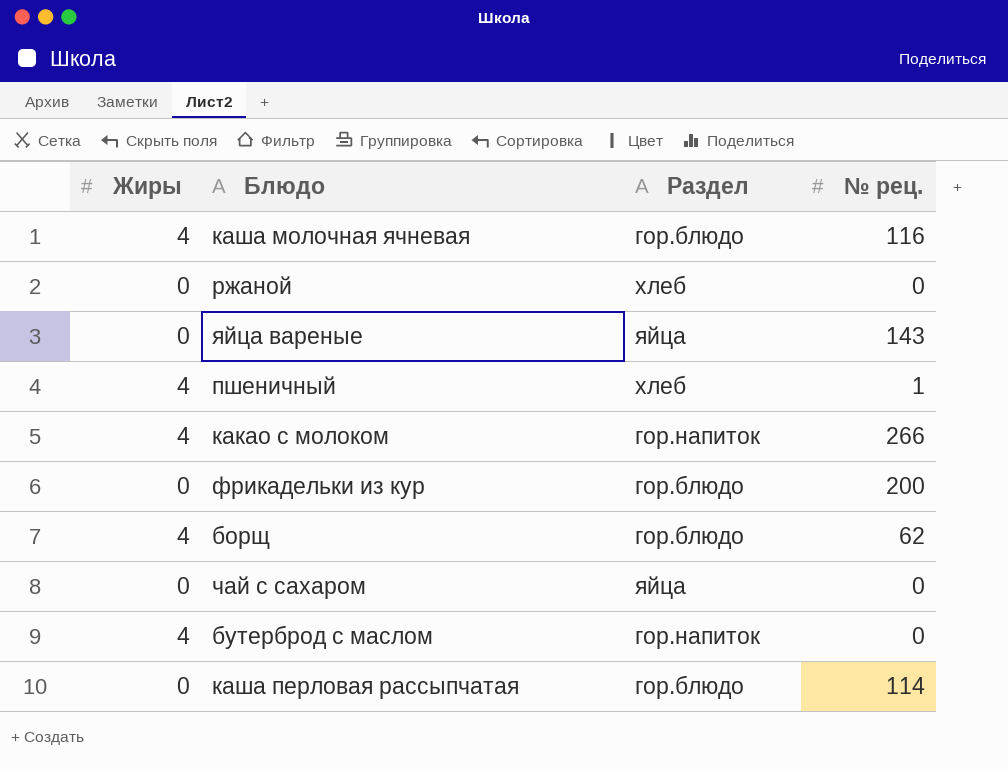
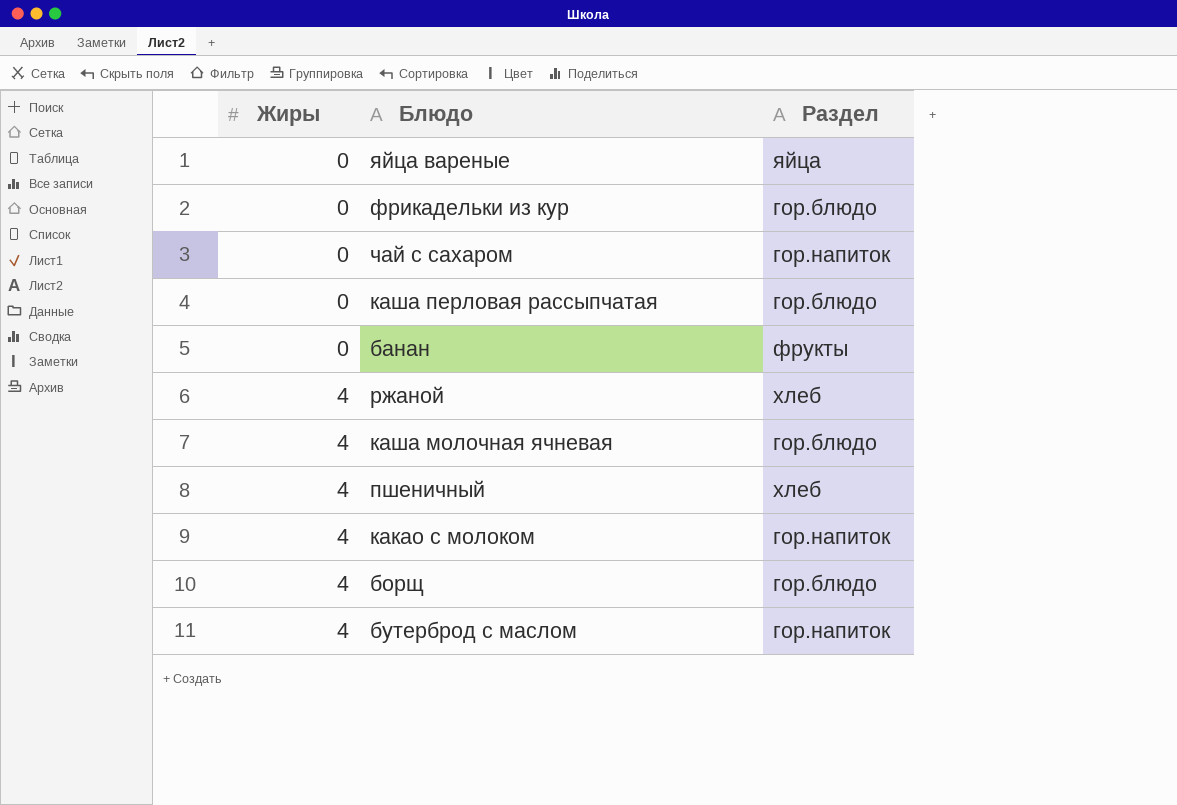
row order: none -> Жиры ascending
column № рец. | position: 4 -> none
чай с сахаром | Раздел: яйца -> гор.напиток
row банан: none -> 0 | фрукты
ржаной | Жиры: 0 -> 4

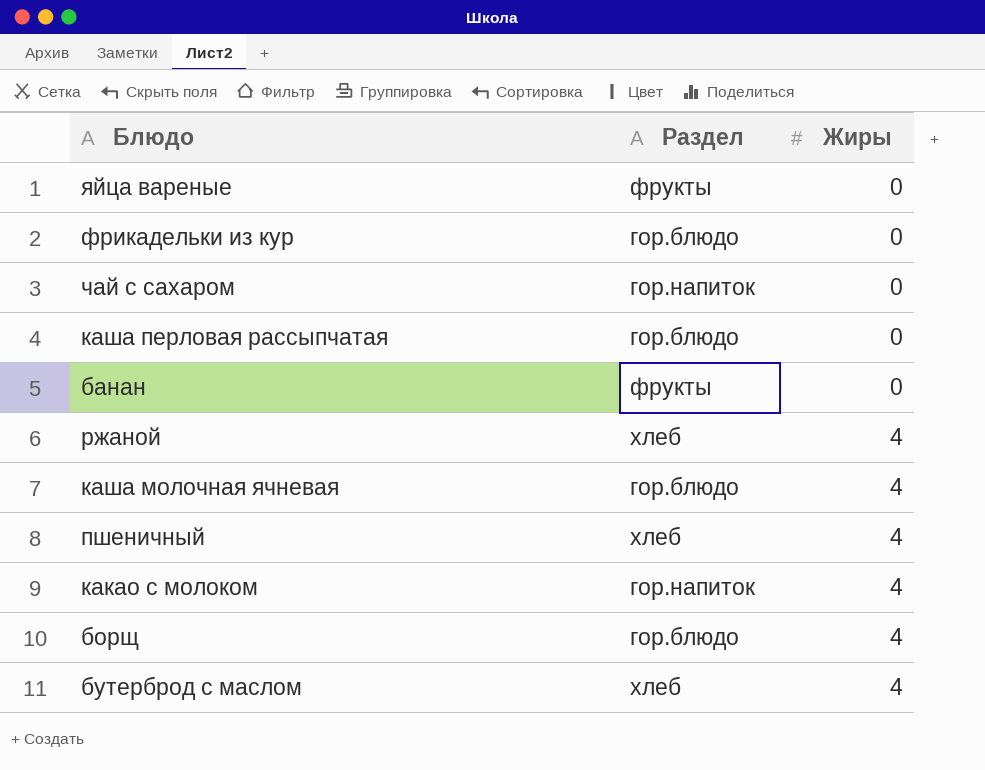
column Жиры | position: 1 -> 3
яйца вареные | Раздел: яйца -> фрукты
бутерброд с маслом | Раздел: гор.напиток -> хлеб

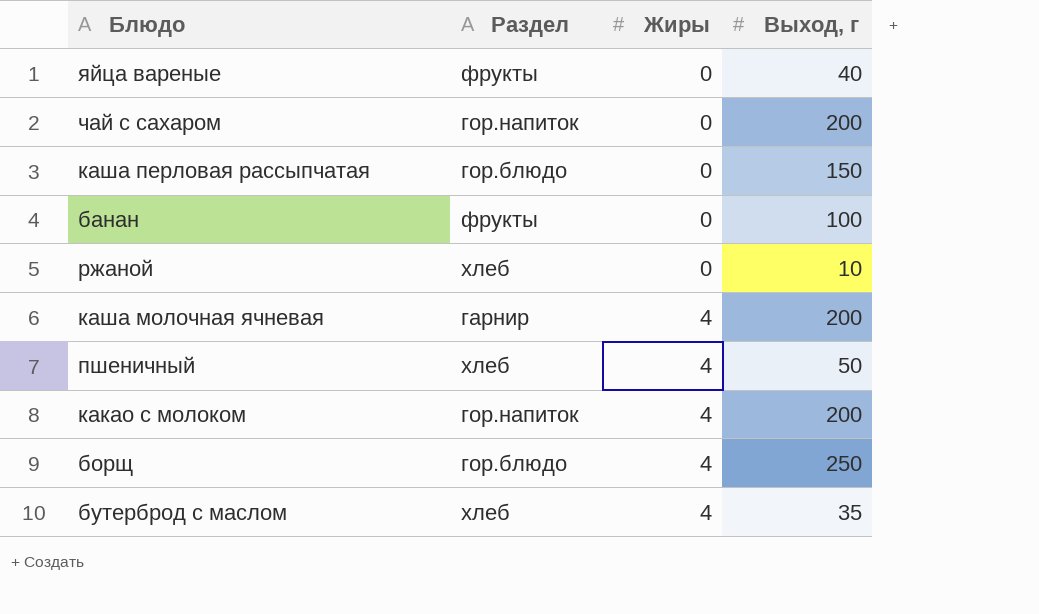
column Выход, г | position: none -> 4
row фрикадельки из кур: гор.блюдо | 0 -> none
ржаной | Жиры: 4 -> 0
каша молочная ячневая | Раздел: гор.блюдо -> гарнир

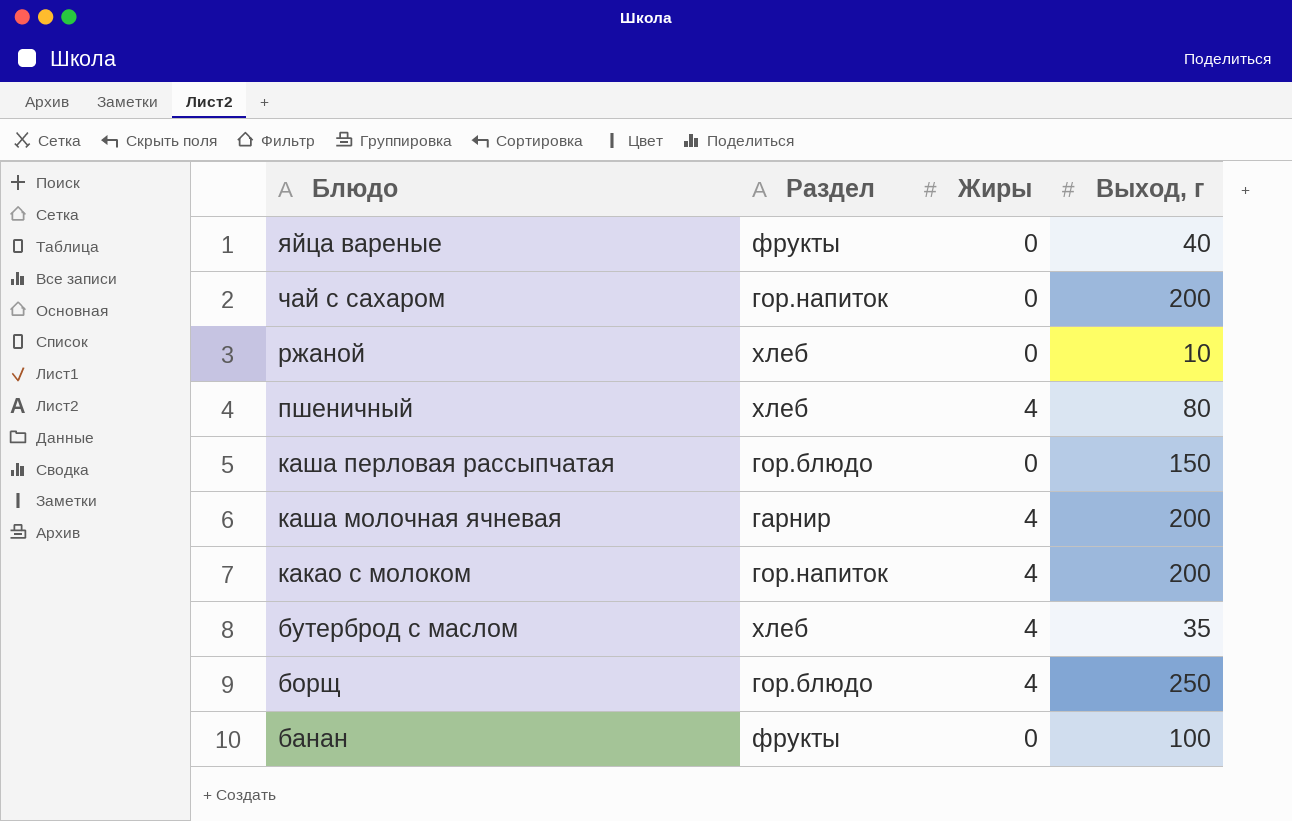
row order: Жиры ascending -> Блюдо descending
пшеничный | Выход, г: 50 -> 80

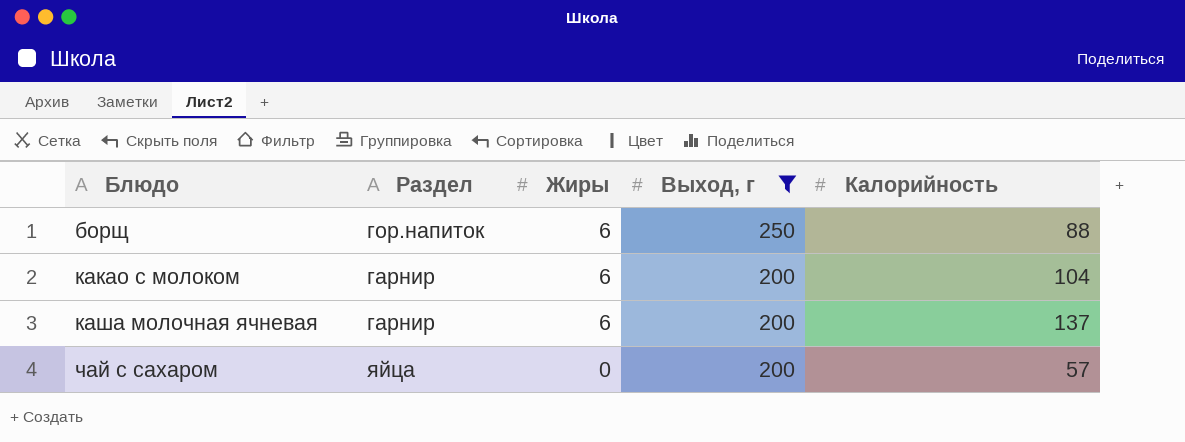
filter: none -> Выход, г >= 200
row order: Блюдо descending -> Блюдо ascending
column Калорийность | position: none -> 5
борщ | Раздел: гор.блюдо -> гор.напиток
борщ | Жиры: 4 -> 6
какао с молоком | Раздел: гор.напиток -> гарнир
какао с молоком | Жиры: 4 -> 6
каша молочная ячневая | Жиры: 4 -> 6
чай с сахаром | Раздел: гор.напиток -> яйца

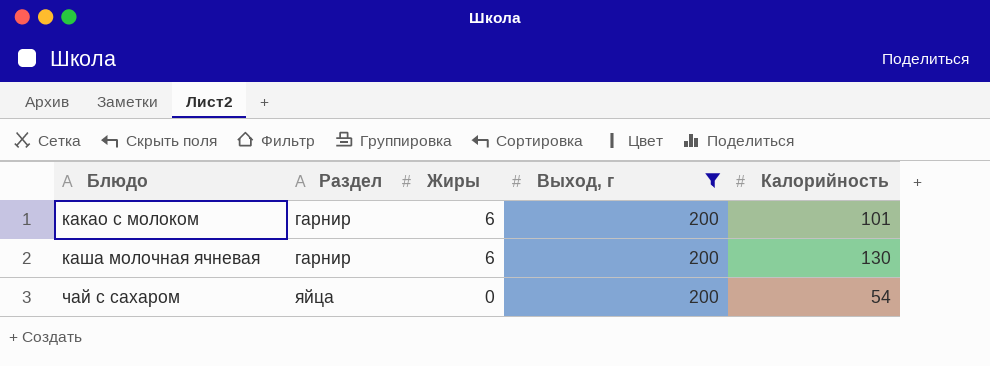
row борщ: гор.напиток | 6 | 250 | 88 -> none
какао с молоком | Калорийность: 104 -> 101
каша молочная ячневая | Калорийность: 137 -> 130
чай с сахаром | Калорийность: 57 -> 54

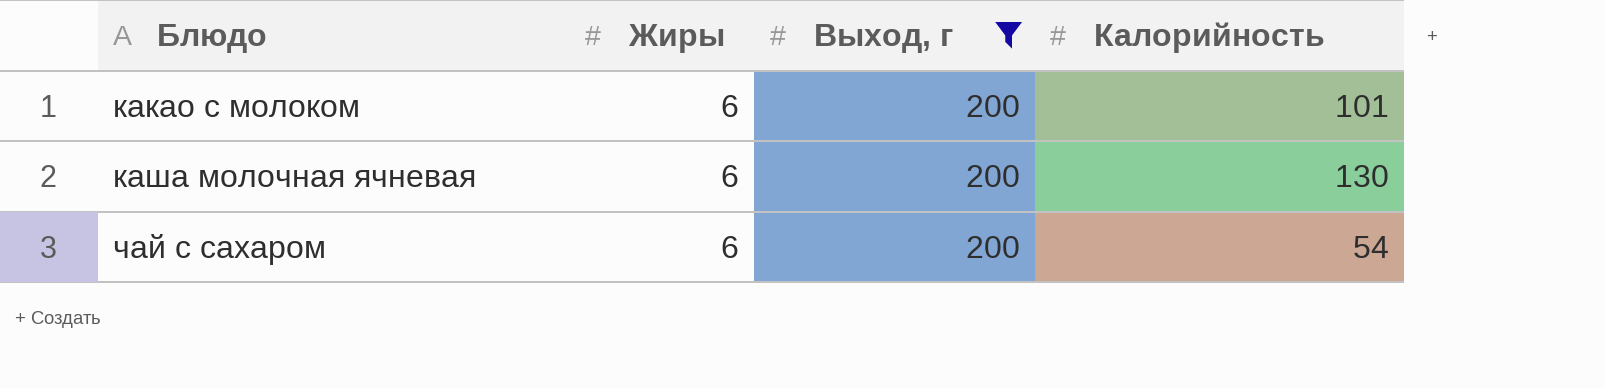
column Раздел | position: 2 -> none
чай с сахаром | Жиры: 0 -> 6

